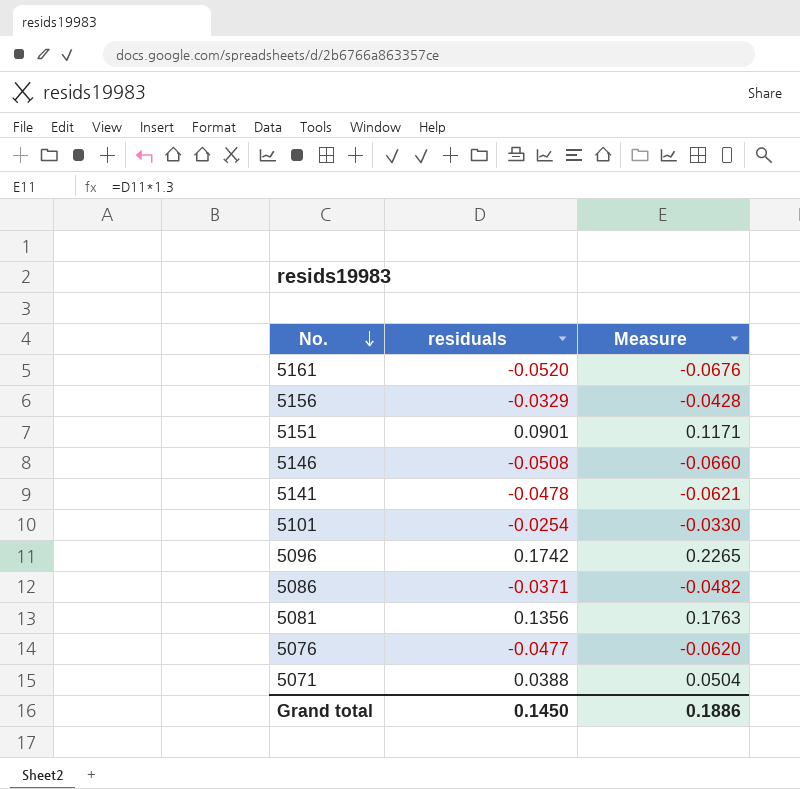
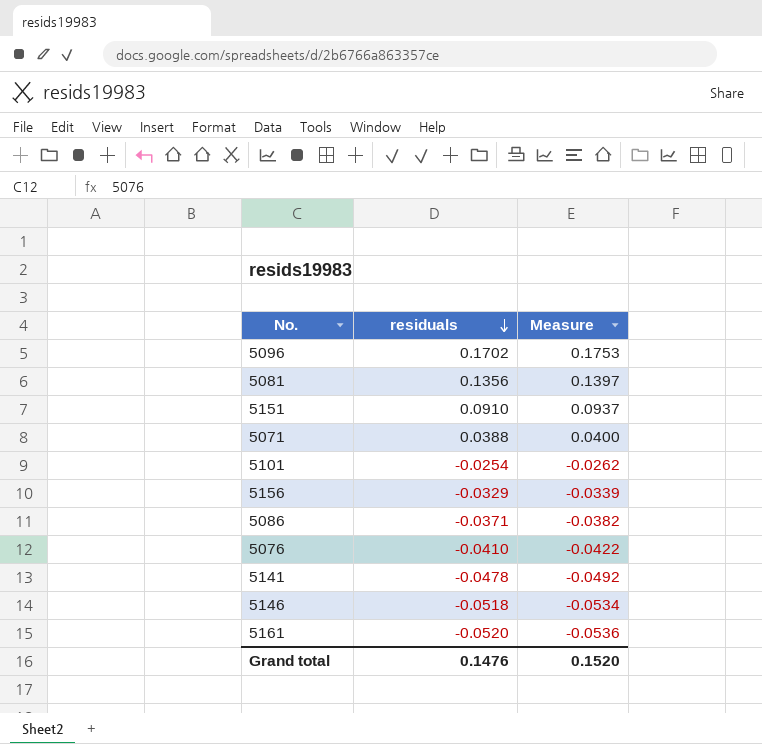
row order: No. descending -> residuals descending
column Measure | formula: [residuals] * 1.3 -> [residuals] * 1.03
5096 | residuals: 0.1742 -> 0.1702
5151 | residuals: 0.0901 -> 0.0910
5076 | residuals: -0.0477 -> -0.0410
5146 | residuals: -0.0508 -> -0.0518
Grand total | residuals: 0.1450 -> 0.1476
Grand total | Measure: 0.1886 -> 0.1520

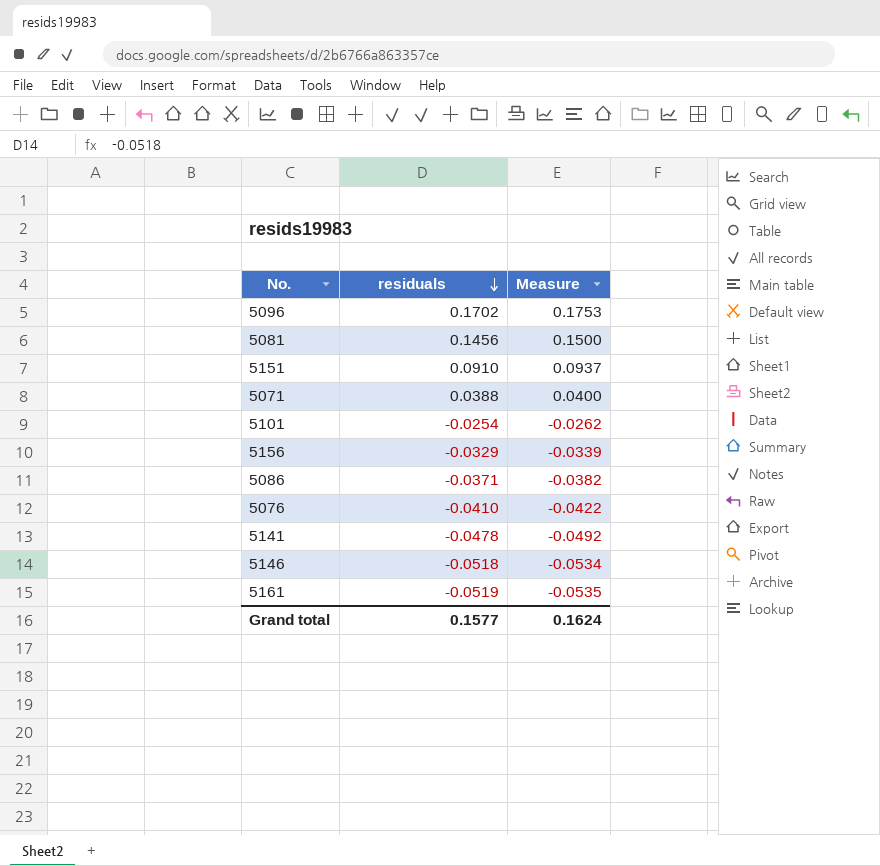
5081 | residuals: 0.1356 -> 0.1456
5081 | Measure: 0.1397 -> 0.1500
5161 | residuals: -0.0520 -> -0.0519
5161 | Measure: -0.0536 -> -0.0535
Grand total | residuals: 0.1476 -> 0.1577
Grand total | Measure: 0.1520 -> 0.1624

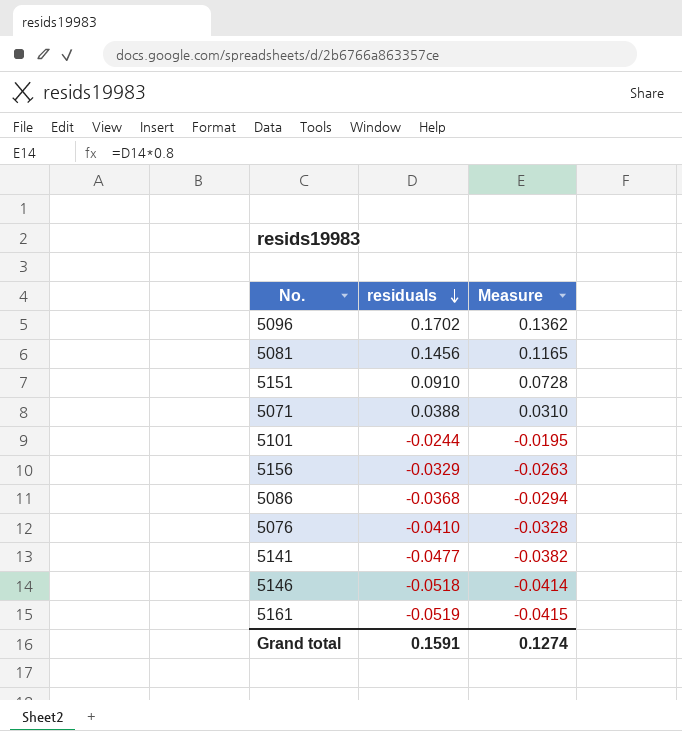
column Measure | formula: [residuals] * 1.03 -> [residuals] * 0.8
5101 | residuals: -0.0254 -> -0.0244
5086 | residuals: -0.0371 -> -0.0368
5141 | residuals: -0.0478 -> -0.0477
Grand total | residuals: 0.1577 -> 0.1591
Grand total | Measure: 0.1624 -> 0.1274

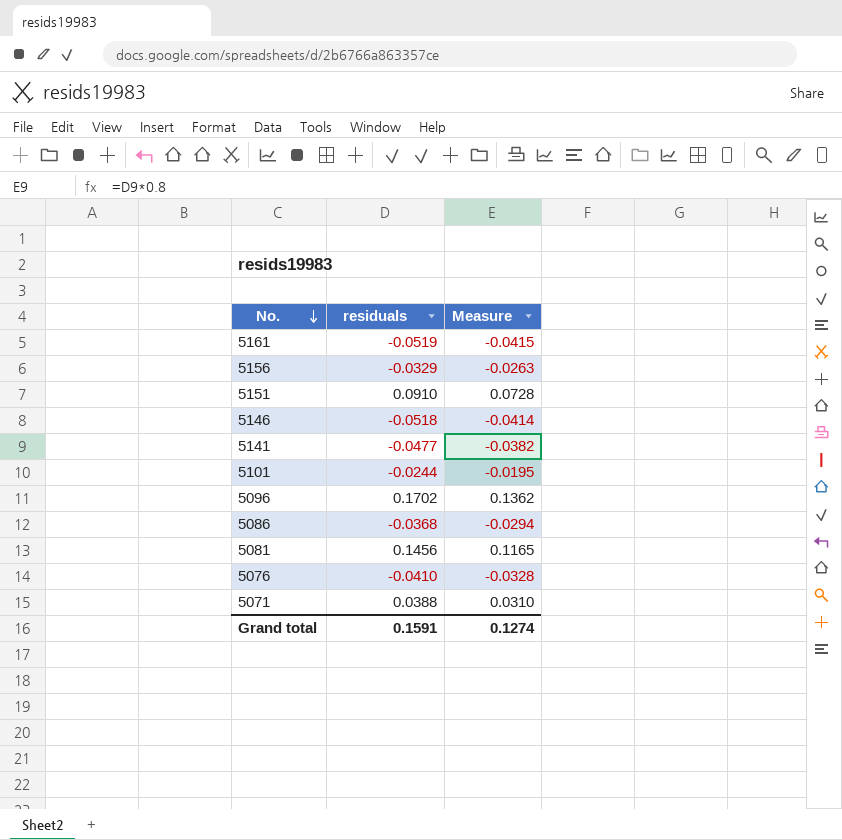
row order: residuals descending -> No. descending

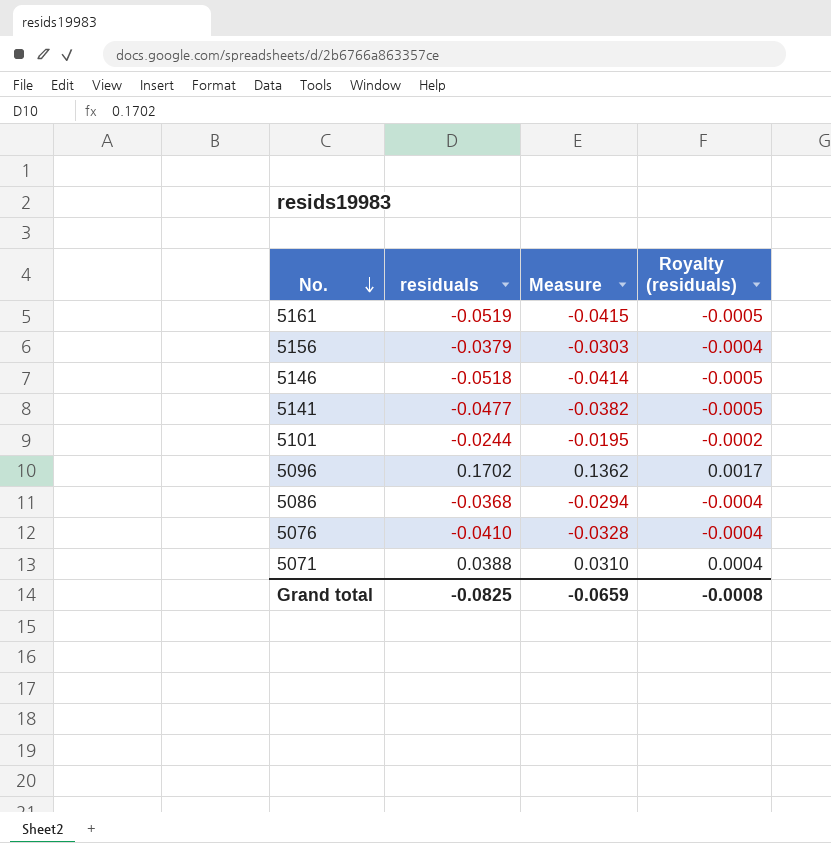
column Royalty (residuals) | formula: none -> [residuals] * 0.01
row 5151: 0.0910 | 0.0728 -> none
row 5081: 0.1456 | 0.1165 -> none
5156 | residuals: -0.0329 -> -0.0379
5156 | Measure: -0.0263 -> -0.0303
Grand total | residuals: 0.1591 -> -0.0825
Grand total | Measure: 0.1274 -> -0.0659

